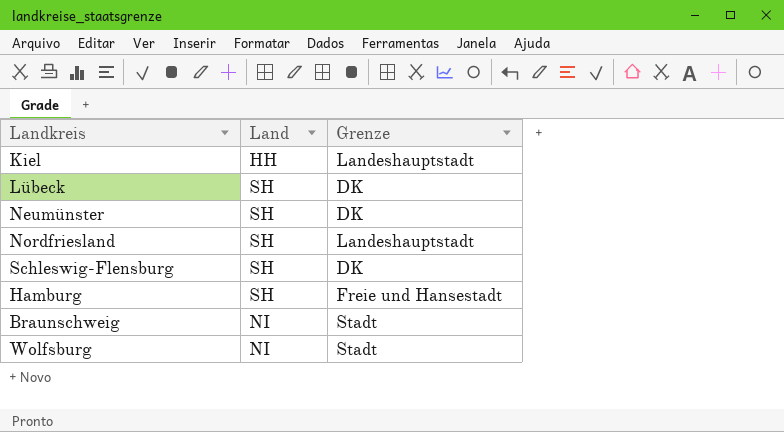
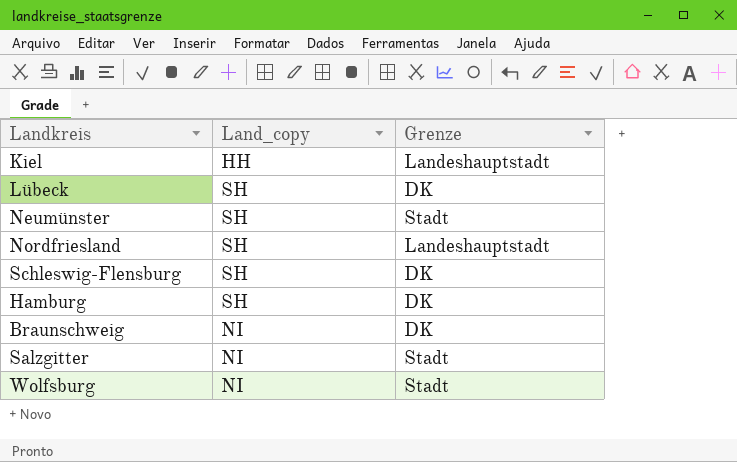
column name: Land -> Land_copy
Neumünster | Grenze: DK -> Stadt
Hamburg | Grenze: Freie und Hansestadt -> DK
Braunschweig | Grenze: Stadt -> DK
row Salzgitter: none -> NI | Stadt

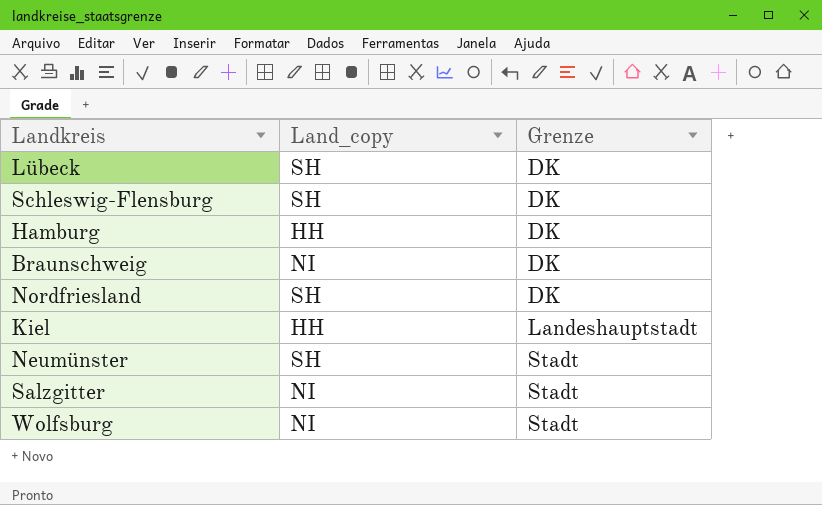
row order: none -> Grenze ascending
Hamburg | Land_copy: SH -> HH
Nordfriesland | Grenze: Landeshauptstadt -> DK

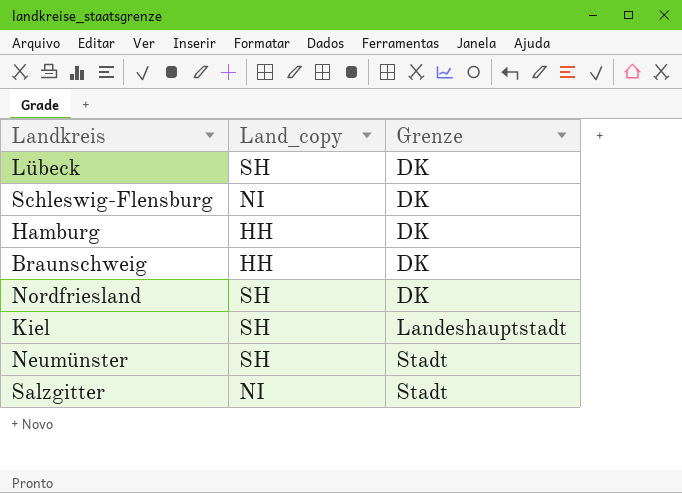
row Wolfsburg: NI | Stadt -> none
Schleswig-Flensburg | Land_copy: SH -> NI
Braunschweig | Land_copy: NI -> HH
Kiel | Land_copy: HH -> SH

